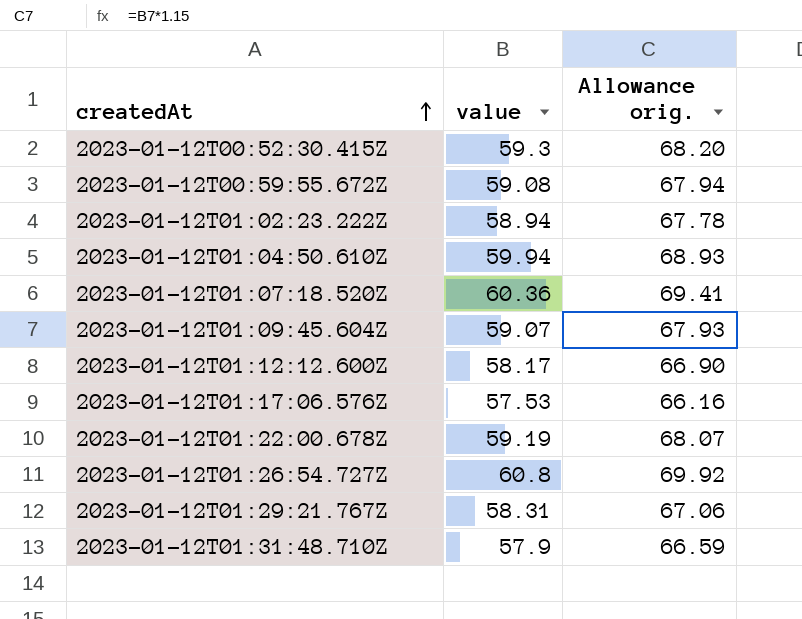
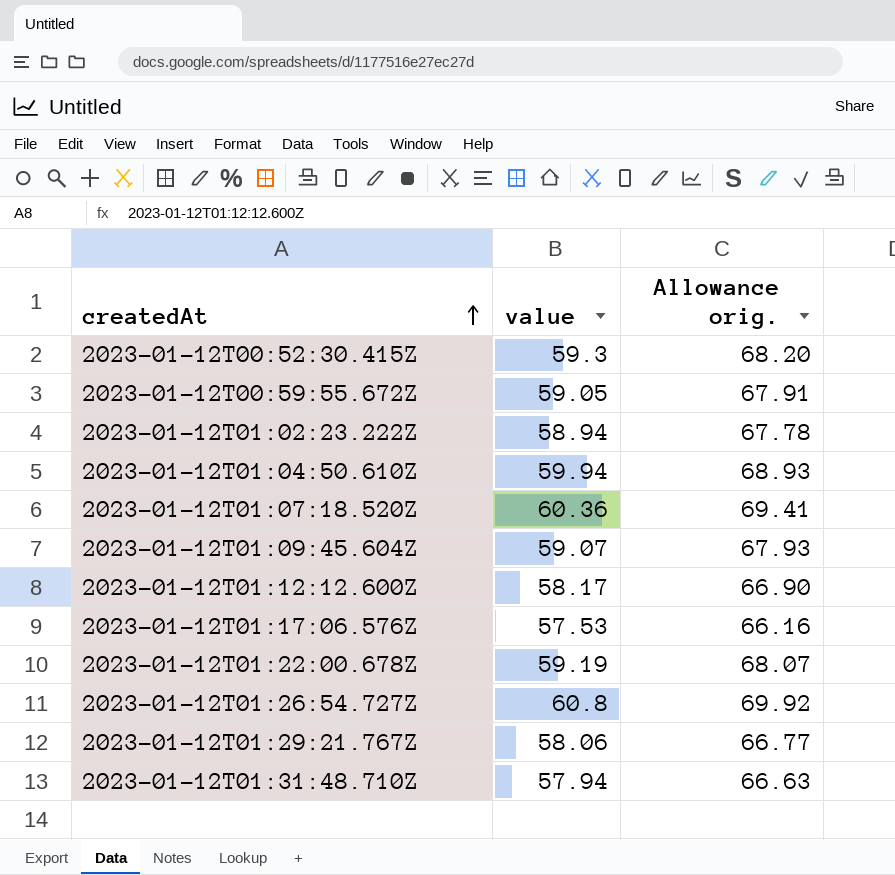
2023-01-12T00:59:55.672Z | value: 59.08 -> 59.05
2023-01-12T00:59:55.672Z | Allowance orig.: 67.94 -> 67.91
2023-01-12T01:29:21.767Z | value: 58.31 -> 58.06
2023-01-12T01:29:21.767Z | Allowance orig.: 67.06 -> 66.77
2023-01-12T01:31:48.710Z | value: 57.9 -> 57.94
2023-01-12T01:31:48.710Z | Allowance orig.: 66.59 -> 66.63

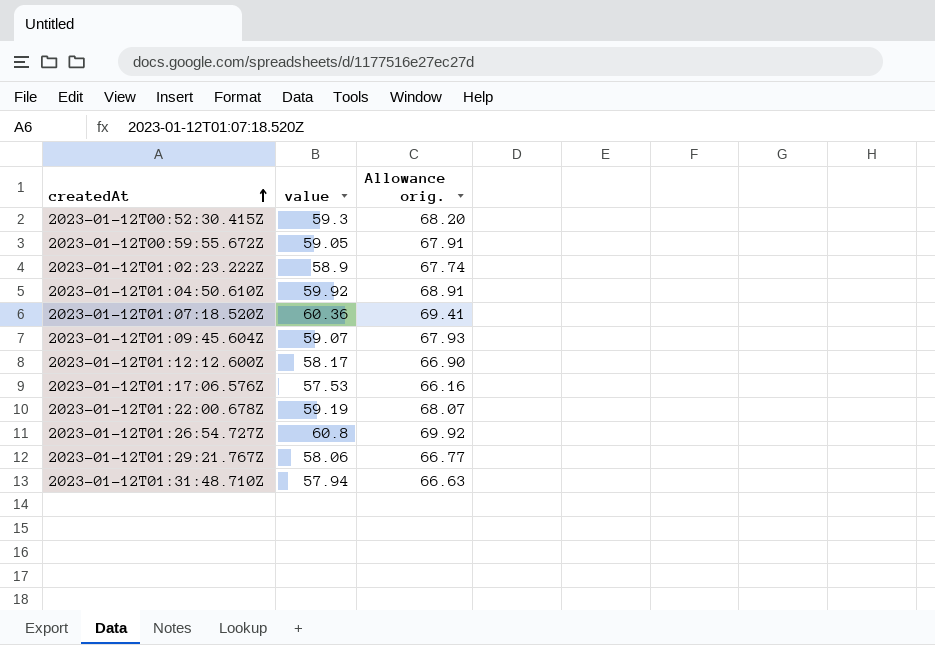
2023-01-12T01:02:23.222Z | value: 58.94 -> 58.9
2023-01-12T01:02:23.222Z | Allowance orig.: 67.78 -> 67.74
2023-01-12T01:04:50.610Z | value: 59.94 -> 59.92
2023-01-12T01:04:50.610Z | Allowance orig.: 68.93 -> 68.91

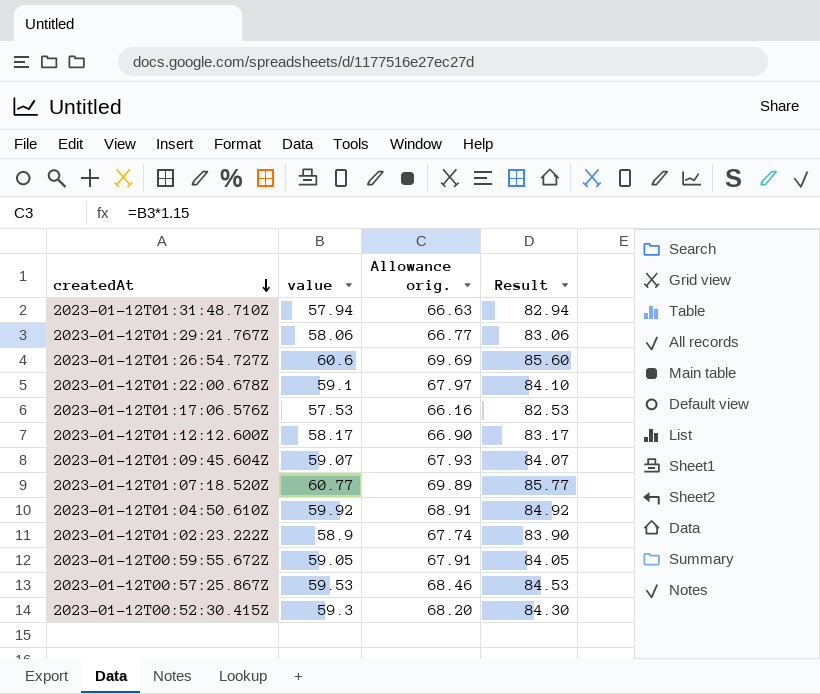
row order: createdAt ascending -> createdAt descending
column Result | formula: none -> [value] + 25
2023-01-12T01:26:54.727Z | value: 60.8 -> 60.6
2023-01-12T01:26:54.727Z | Allowance orig.: 69.92 -> 69.69
2023-01-12T01:22:00.678Z | value: 59.19 -> 59.1
2023-01-12T01:22:00.678Z | Allowance orig.: 68.07 -> 67.97
2023-01-12T01:07:18.520Z | value: 60.36 -> 60.77
2023-01-12T01:07:18.520Z | Allowance orig.: 69.41 -> 69.89
row 2023-01-12T00:57:25.867Z: none -> 59.53 | 68.46 | 84.53

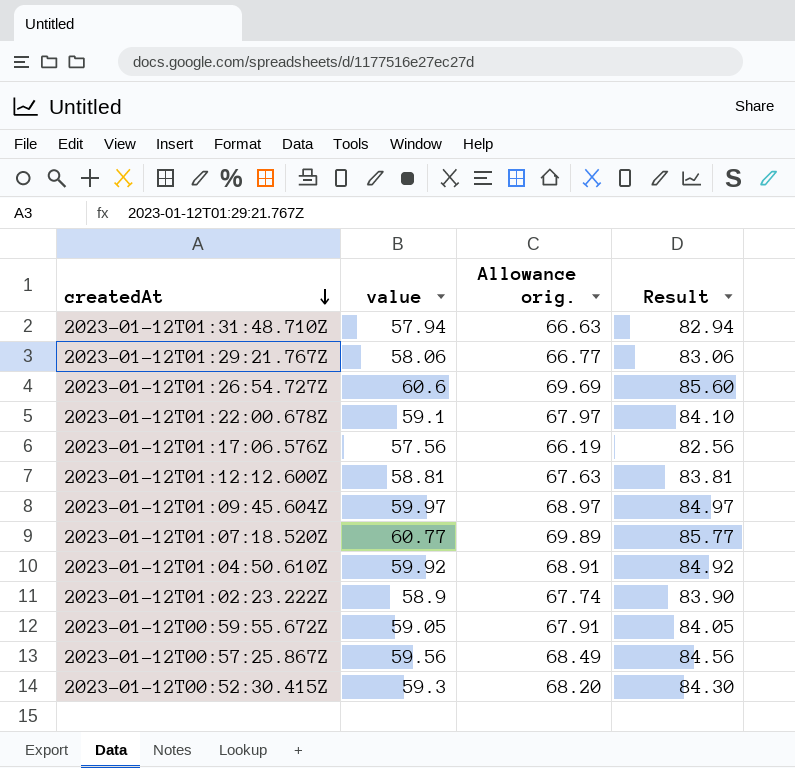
2023-01-12T01:17:06.576Z | value: 57.53 -> 57.56
2023-01-12T01:17:06.576Z | Allowance orig.: 66.16 -> 66.19
2023-01-12T01:17:06.576Z | Result: 82.53 -> 82.56
2023-01-12T01:12:12.600Z | value: 58.17 -> 58.81
2023-01-12T01:12:12.600Z | Allowance orig.: 66.90 -> 67.63
2023-01-12T01:12:12.600Z | Result: 83.17 -> 83.81
2023-01-12T01:09:45.604Z | value: 59.07 -> 59.97
2023-01-12T01:09:45.604Z | Allowance orig.: 67.93 -> 68.97
2023-01-12T01:09:45.604Z | Result: 84.07 -> 84.97
2023-01-12T00:57:25.867Z | value: 59.53 -> 59.56
2023-01-12T00:57:25.867Z | Allowance orig.: 68.46 -> 68.49
2023-01-12T00:57:25.867Z | Result: 84.53 -> 84.56

